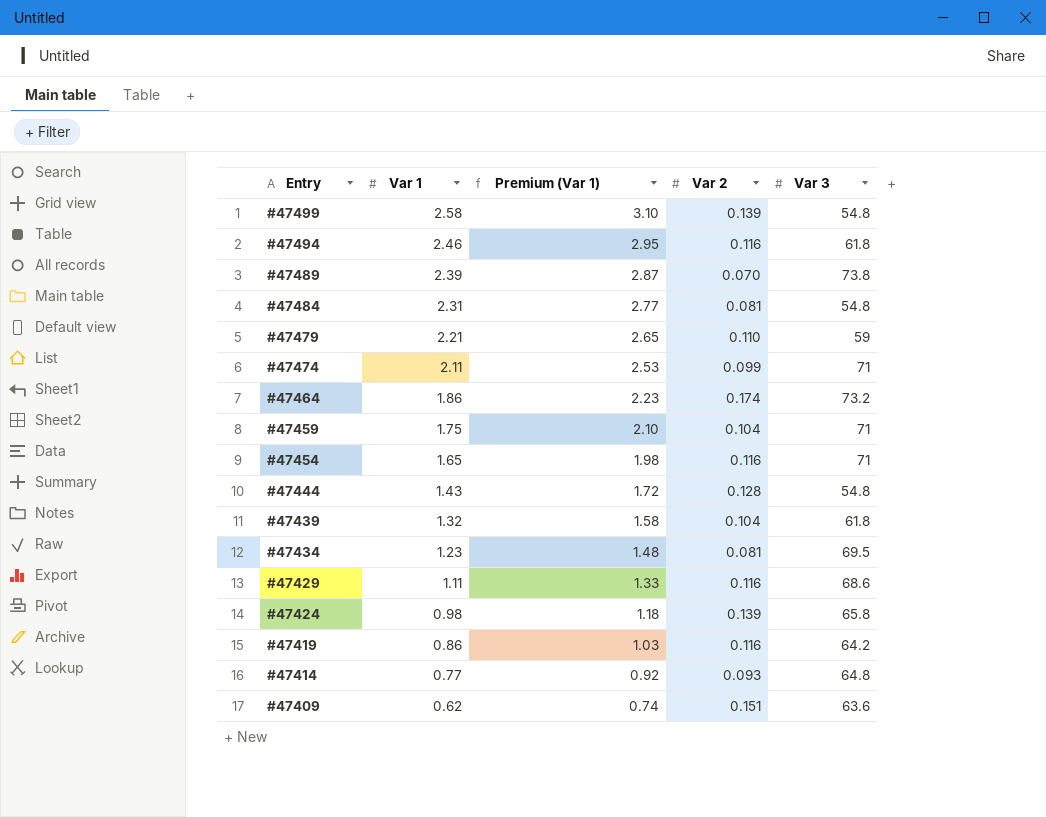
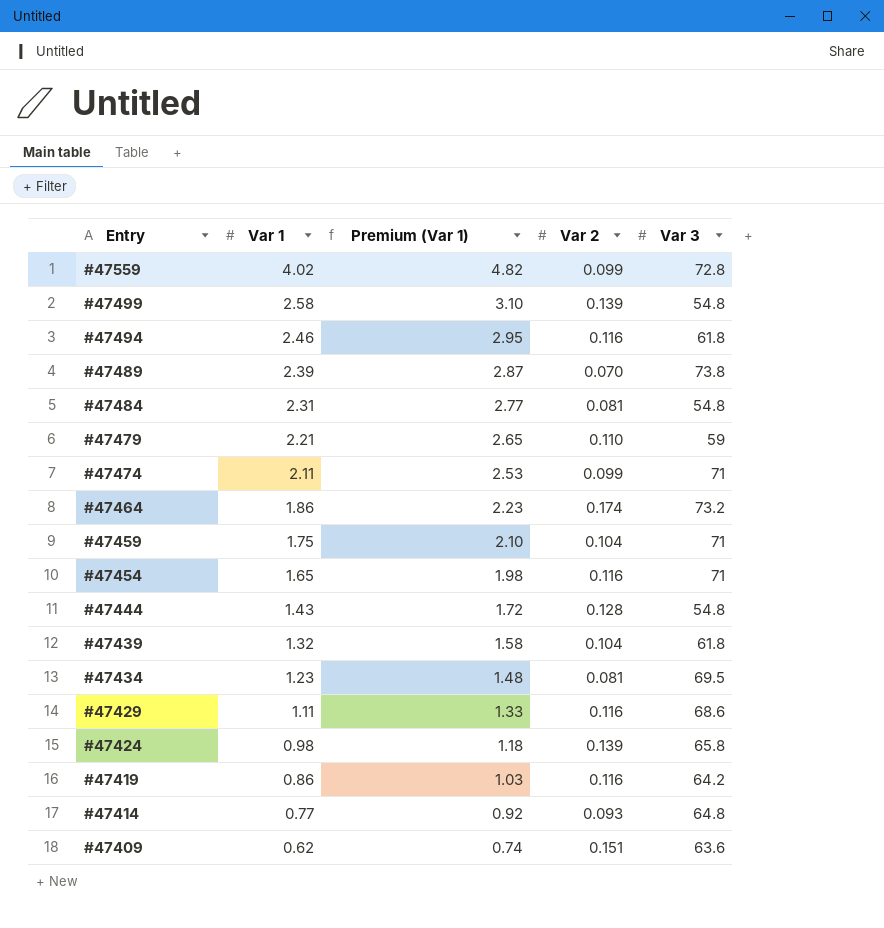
row #47559: none -> 4.02 | 4.82 | 0.099 | 72.8

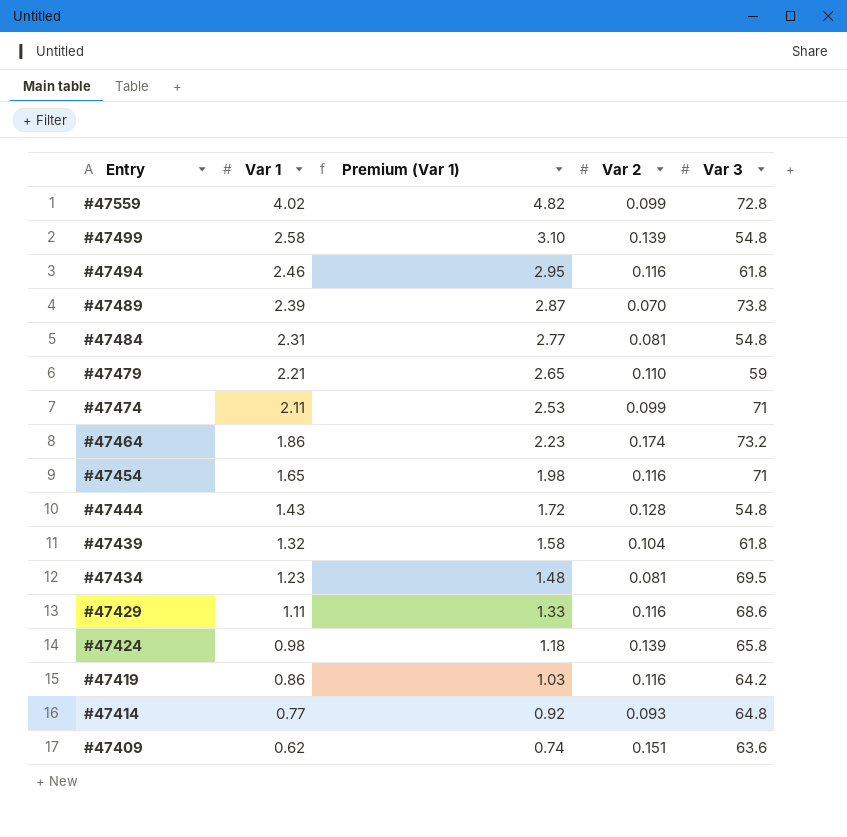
row #47459: 1.75 | 2.10 | 0.104 | 71 -> none

